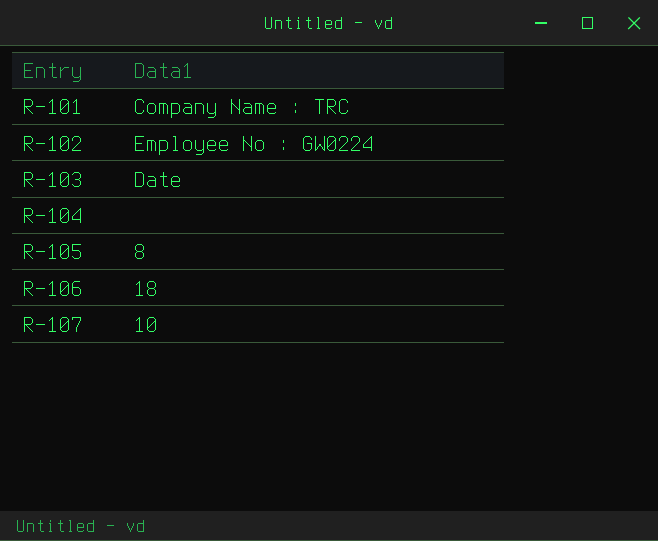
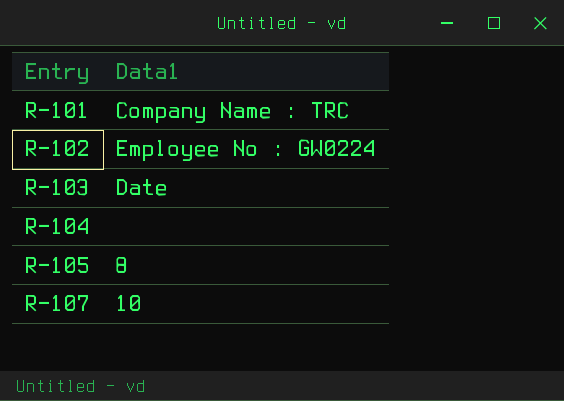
row R-106: 18 -> none

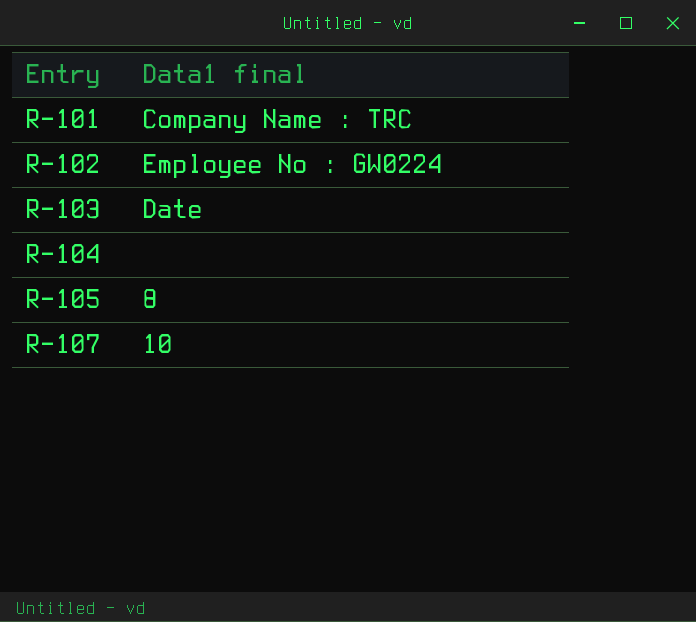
column name: Data1 -> Data1 final

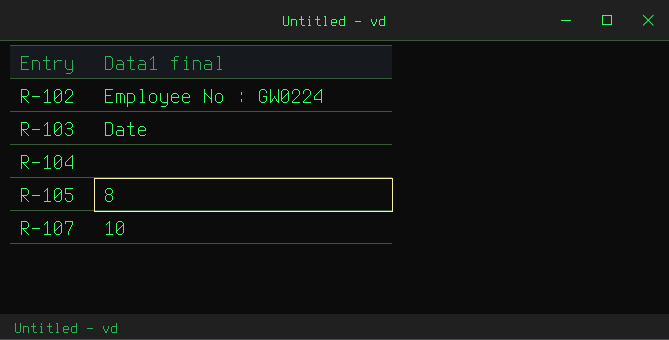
row R-101: Company Name : TRC -> none

